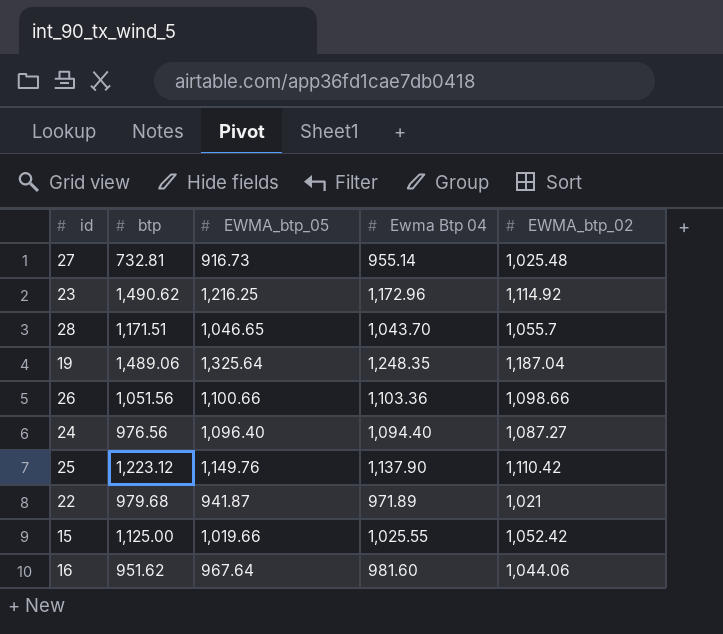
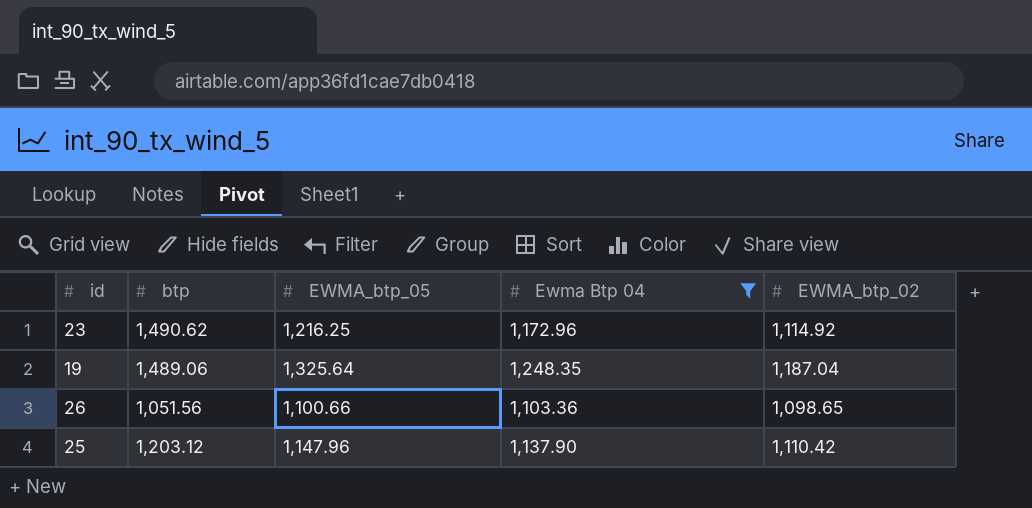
filter: none -> Ewma Btp 04 >= 1,103.36
26 | EWMA_btp_02: 1,098.66 -> 1,098.65
25 | btp: 1,223.12 -> 1,203.12
25 | EWMA_btp_05: 1,149.76 -> 1,147.96

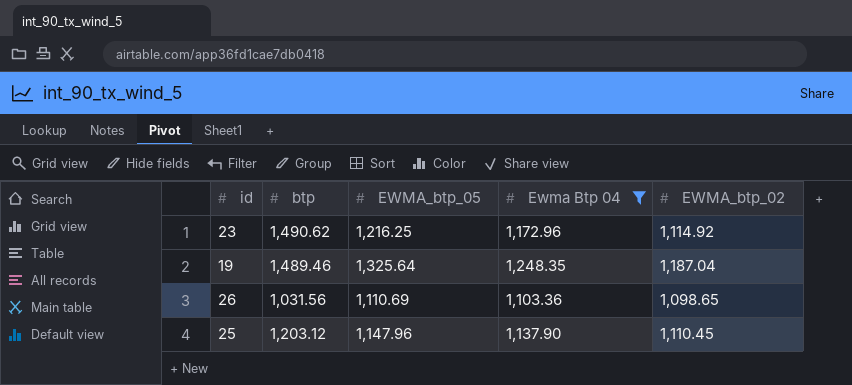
19 | btp: 1,489.06 -> 1,489.46
26 | btp: 1,051.56 -> 1,031.56
26 | EWMA_btp_05: 1,100.66 -> 1,110.69
25 | EWMA_btp_02: 1,110.42 -> 1,110.45

